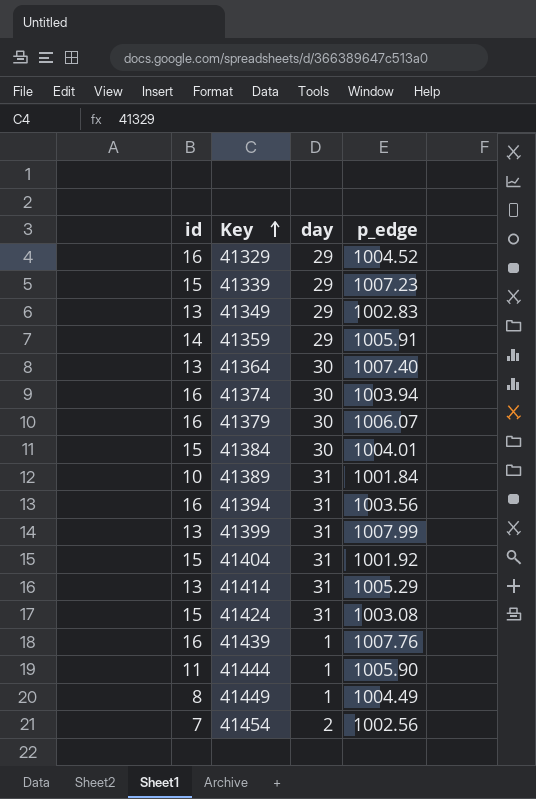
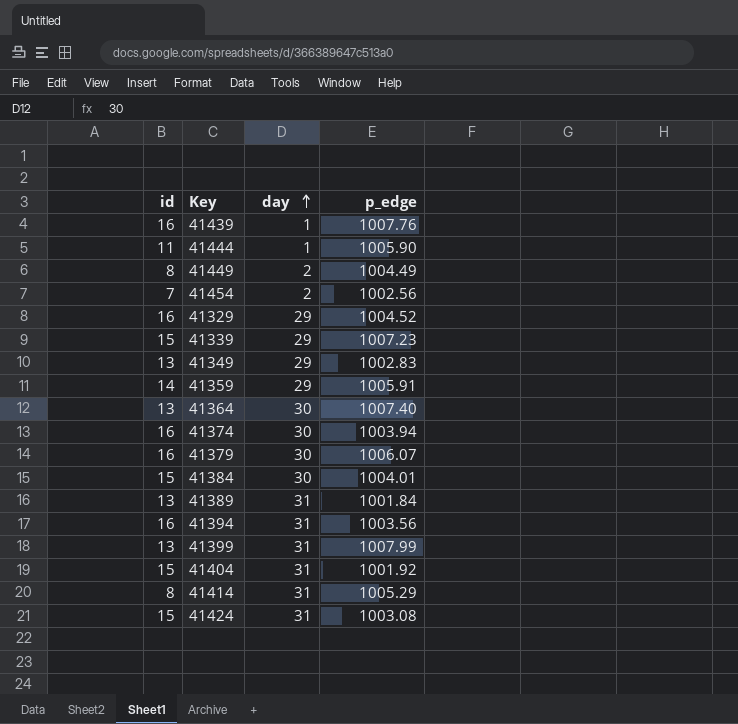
row order: Key ascending -> day ascending
41449 | day: 1 -> 2
41389 | id: 10 -> 13
41414 | id: 13 -> 8

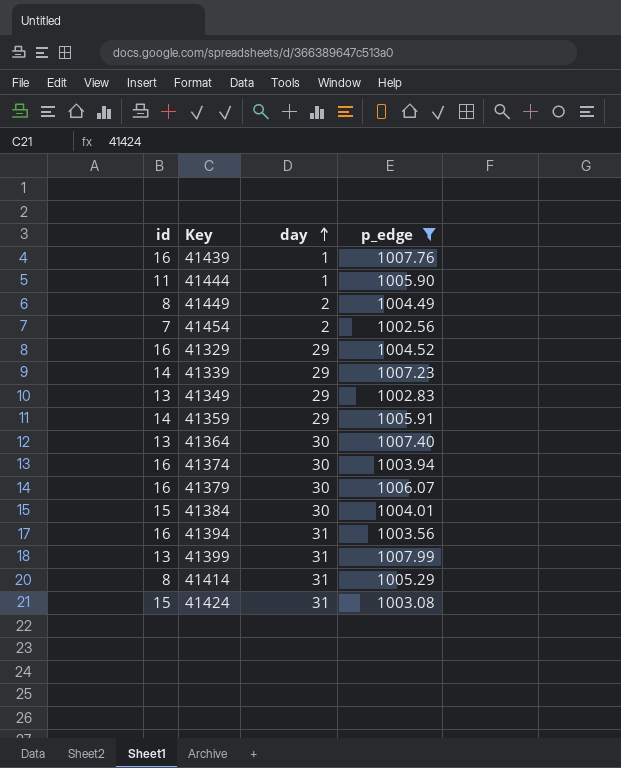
filter: none -> p_edge >= 1002.56
41339 | id: 15 -> 14

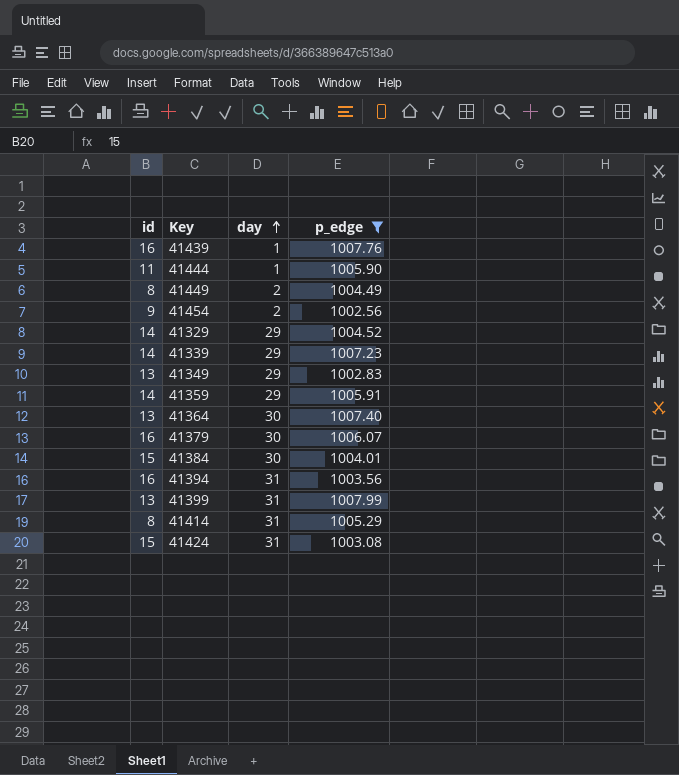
row 41374: 16 | 30 | 1003.94 -> none
41454 | id: 7 -> 9
41329 | id: 16 -> 14

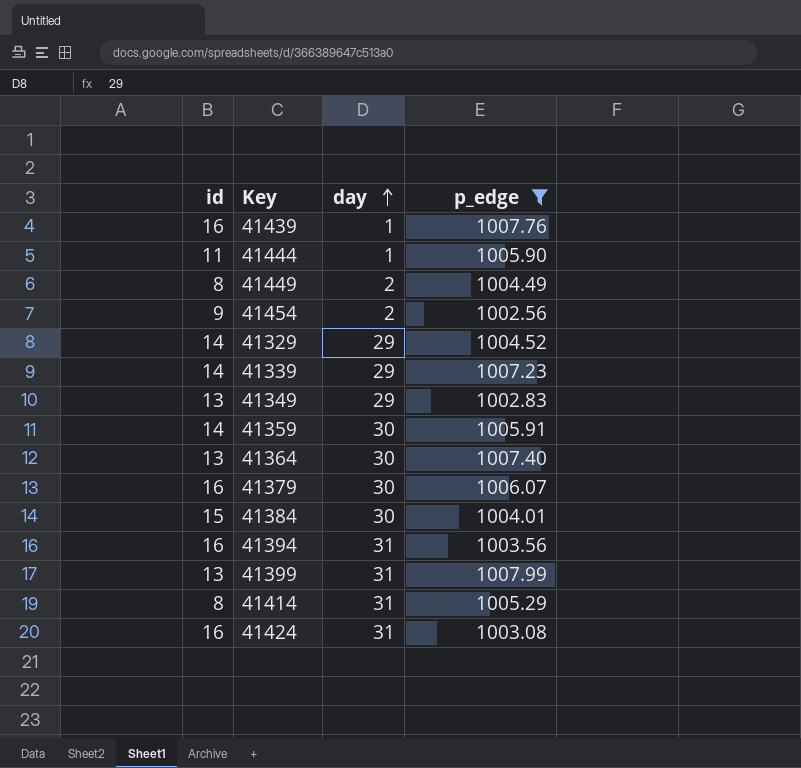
41359 | day: 29 -> 30
41424 | id: 15 -> 16

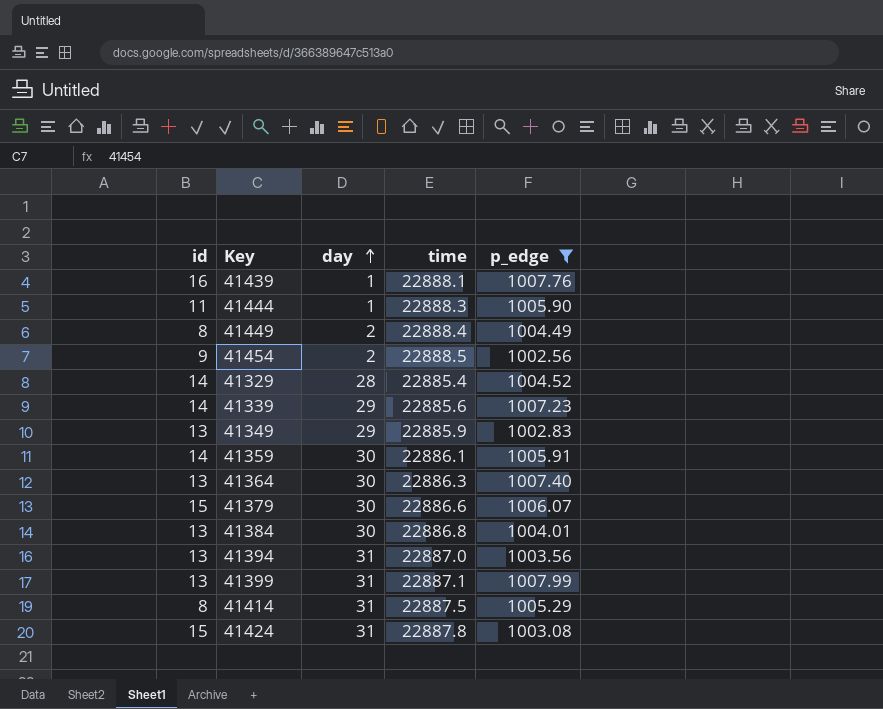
column time | position: none -> 4
41329 | day: 29 -> 28
41379 | id: 16 -> 15
41384 | id: 15 -> 13
41394 | id: 16 -> 13
41424 | id: 16 -> 15

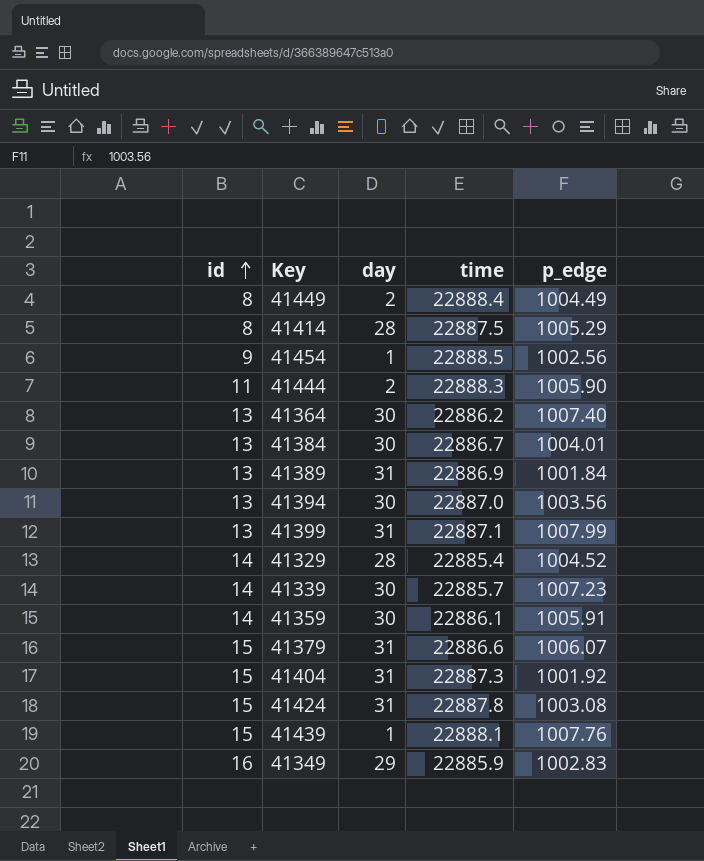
filter: p_edge >= 1002.56 -> none
row order: day ascending -> id ascending
41414 | day: 31 -> 28
41454 | day: 2 -> 1
41444 | day: 1 -> 2
41364 | time: 22886.3 -> 22886.2
41384 | time: 22886.8 -> 22886.7
41394 | day: 31 -> 30
41339 | day: 29 -> 30
41339 | time: 22885.6 -> 22885.7
41379 | day: 30 -> 31
41439 | id: 16 -> 15
41349 | id: 13 -> 16

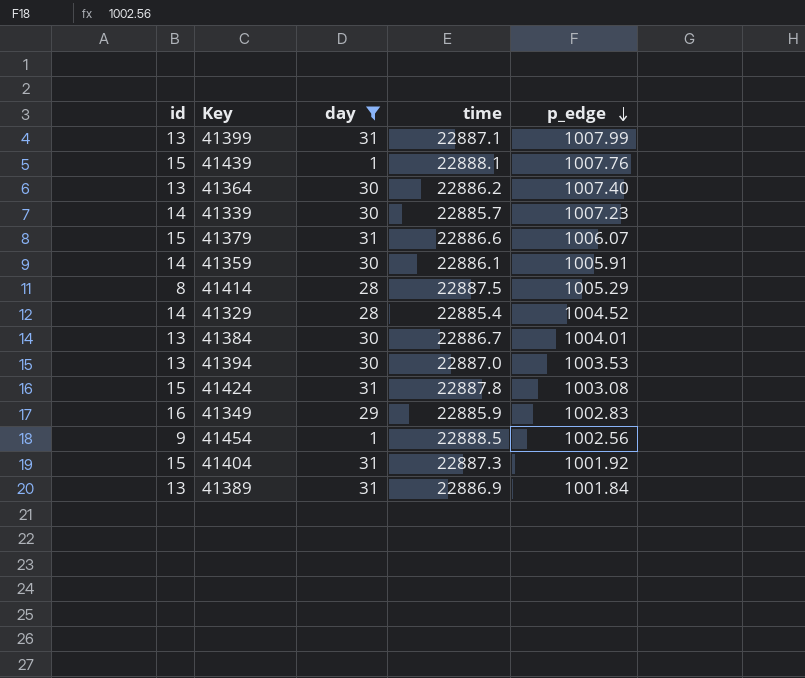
filter: none -> day != 2
row order: id ascending -> p_edge descending
41394 | p_edge: 1003.56 -> 1003.53

